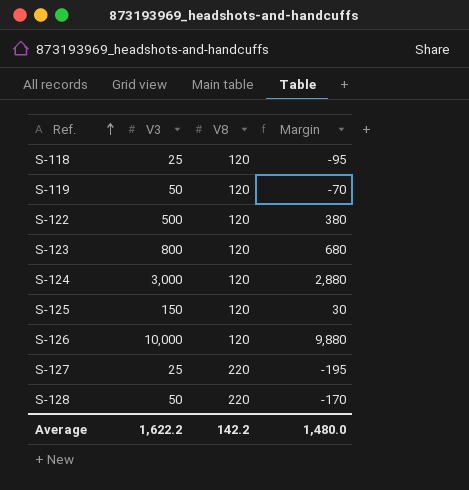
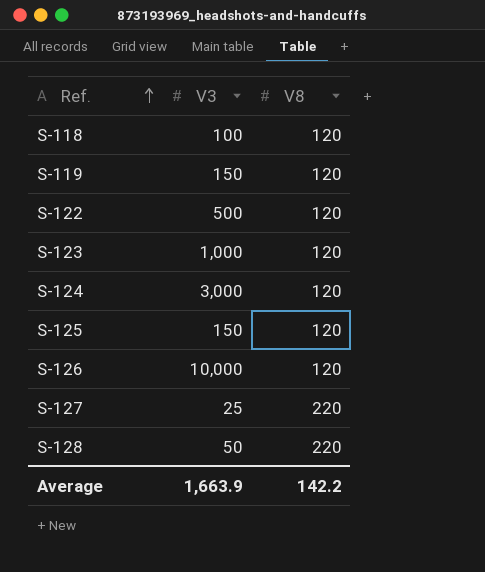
column Margin | formula: [V3] - [V8] -> none
S-118 | V3: 25 -> 100
S-119 | V3: 50 -> 150
S-123 | V3: 800 -> 1,000
Average | V3: 1,622.2 -> 1,663.9

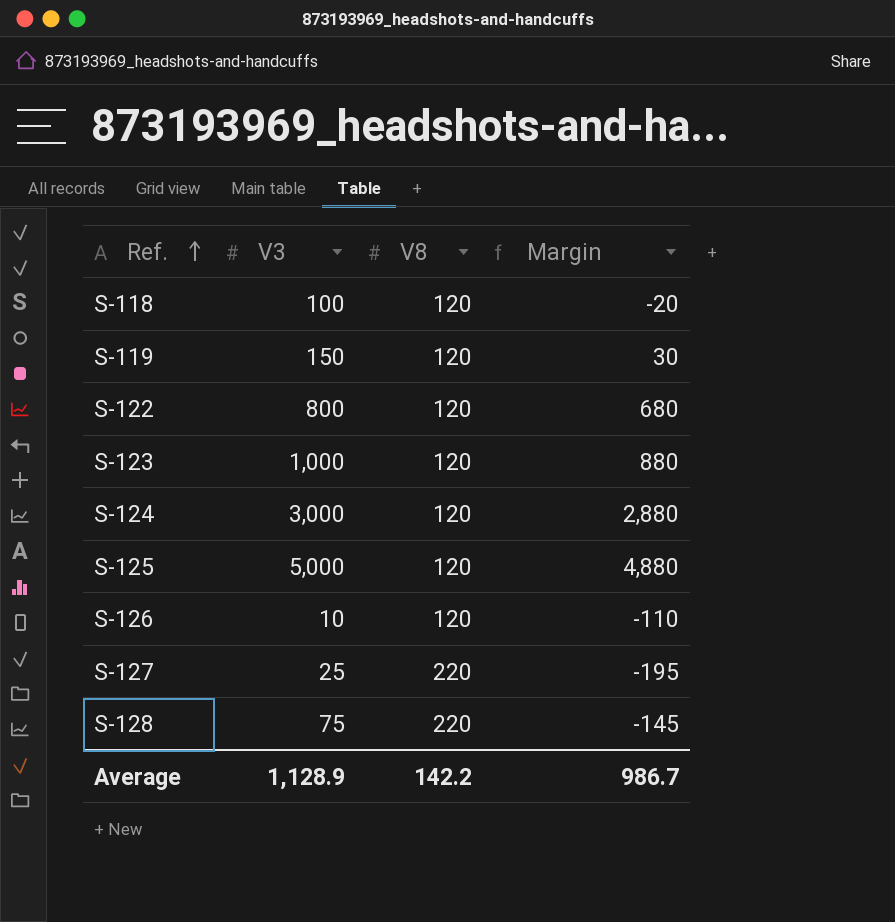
column Margin | formula: none -> [V3] - [V8]
S-122 | V3: 500 -> 800
S-125 | V3: 150 -> 5,000
S-126 | V3: 10,000 -> 10
S-128 | V3: 50 -> 75
Average | V3: 1,663.9 -> 1,128.9

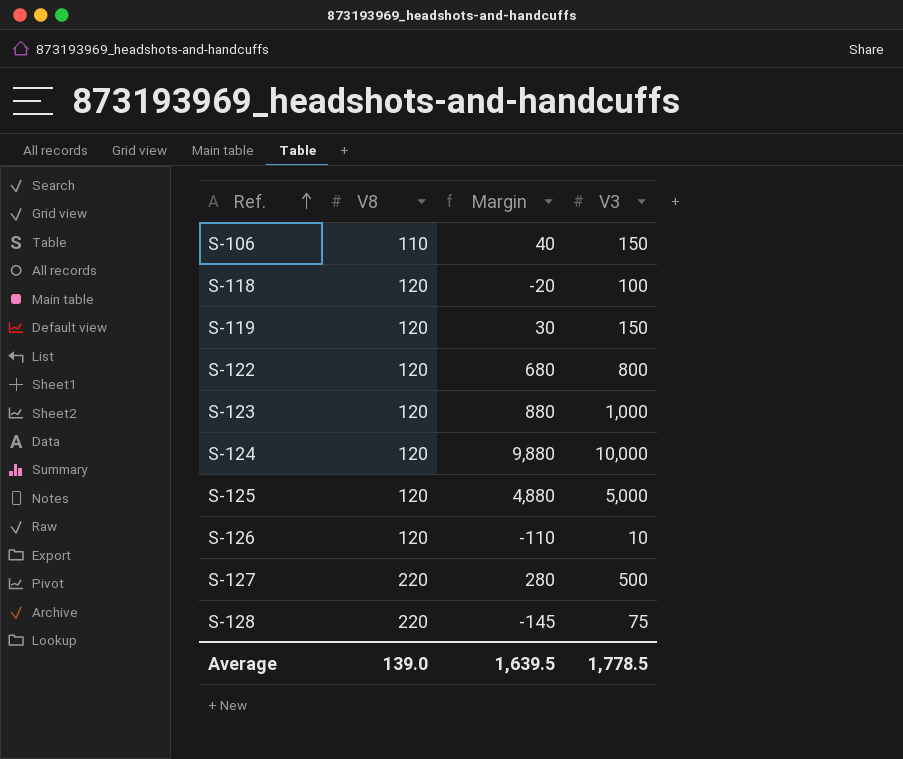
column V3 | position: 2 -> 4
row S-106: none -> 110 | 40 | 150
S-124 | Margin: 2,880 -> 9,880
S-124 | V3: 3,000 -> 10,000
S-127 | Margin: -195 -> 280
S-127 | V3: 25 -> 500
Average | V8: 142.2 -> 139.0
Average | Margin: 986.7 -> 1,639.5
Average | V3: 1,128.9 -> 1,778.5

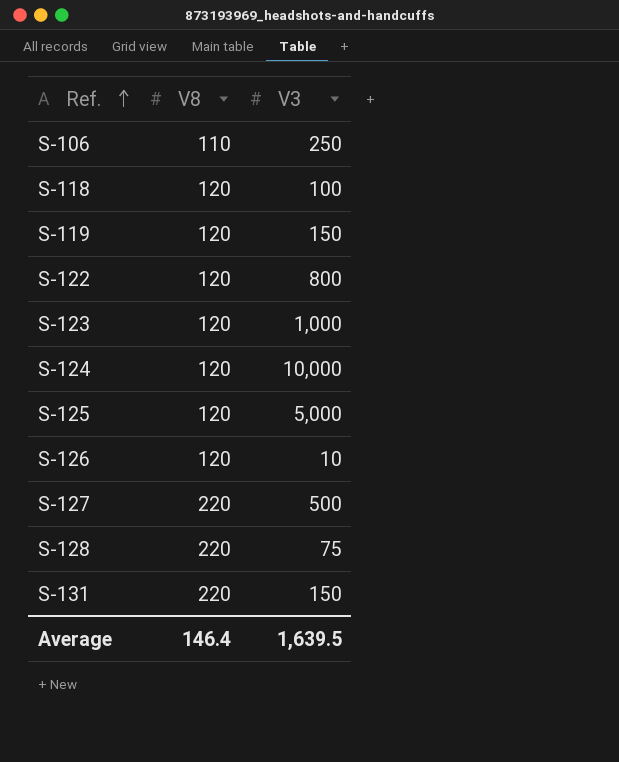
column Margin | formula: [V3] - [V8] -> none
S-106 | V3: 150 -> 250
row S-131: none -> 220 | 150
Average | V8: 139.0 -> 146.4
Average | V3: 1,778.5 -> 1,639.5

